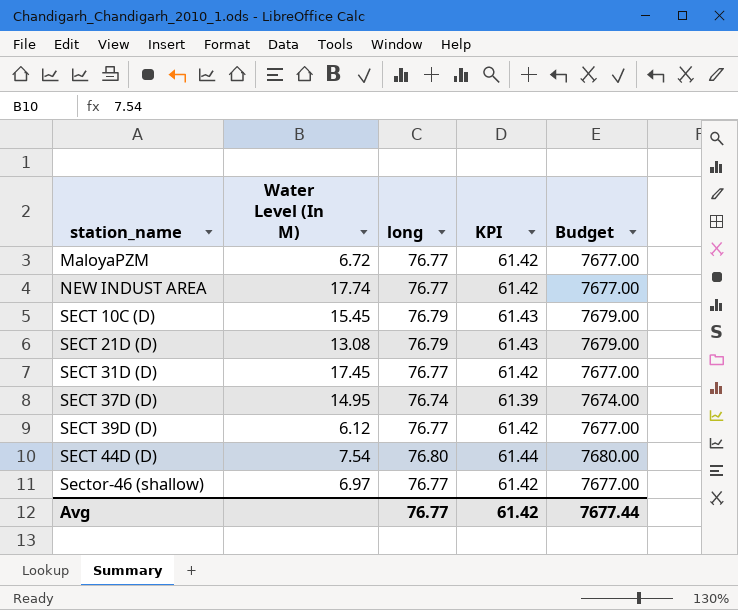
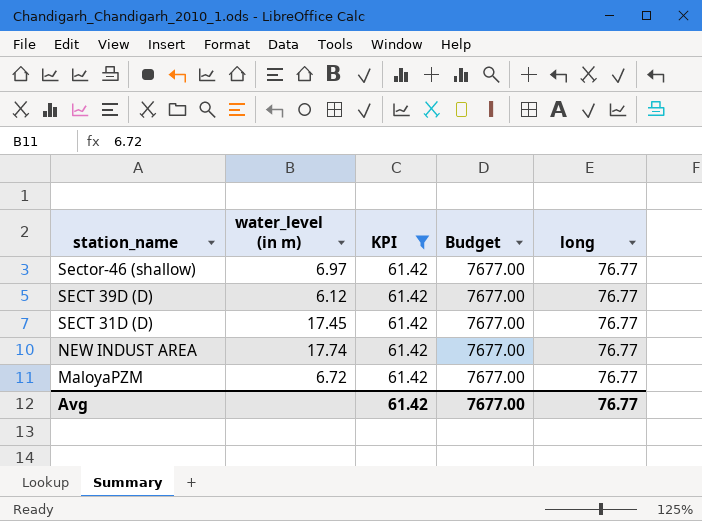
filter: none -> KPI = 61.42
row order: station_name ascending -> station_name descending
column name: Water Level (In M) -> water_level (in m)
column long | position: 3 -> 5
Avg | Budget: 7677.44 -> 7677.00

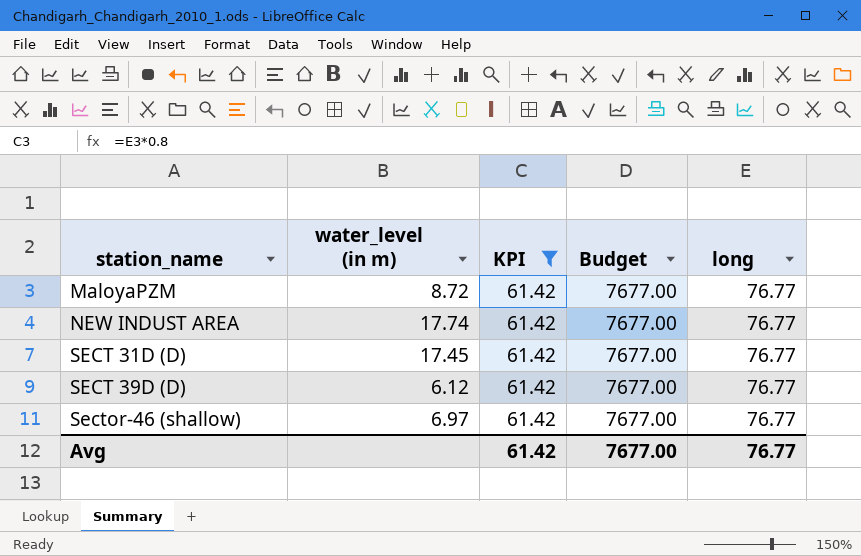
row order: station_name descending -> station_name ascending
MaloyaPZM | water_level (in m): 6.72 -> 8.72

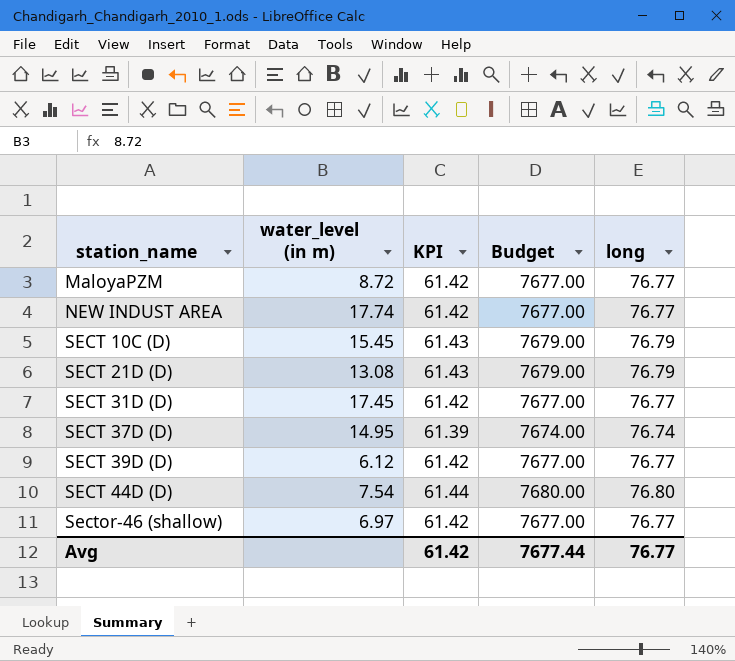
filter: KPI = 61.42 -> none
Avg | Budget: 7677.00 -> 7677.44

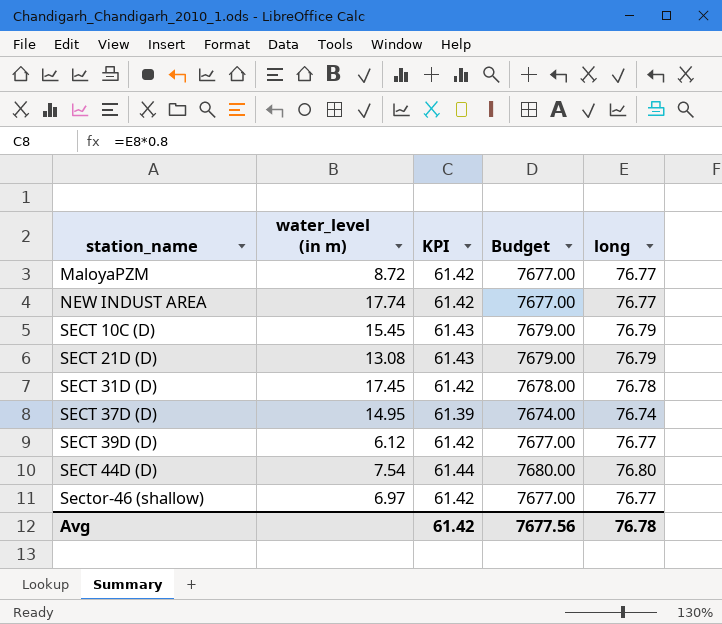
SECT 31D (D) | Budget: 7677.00 -> 7678.00
SECT 31D (D) | long: 76.77 -> 76.78
Avg | Budget: 7677.44 -> 7677.56
Avg | long: 76.77 -> 76.78

